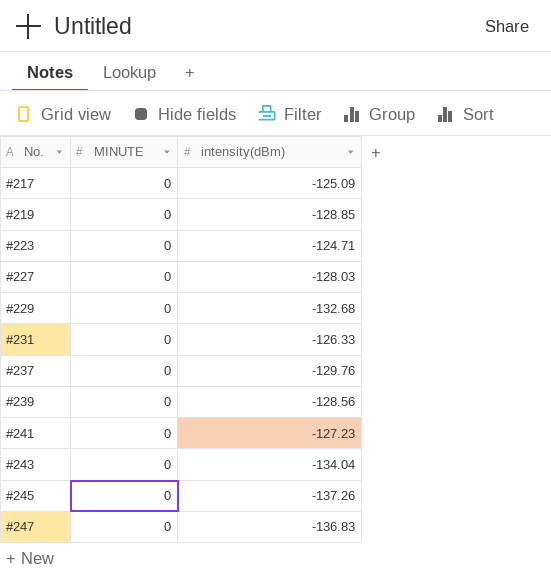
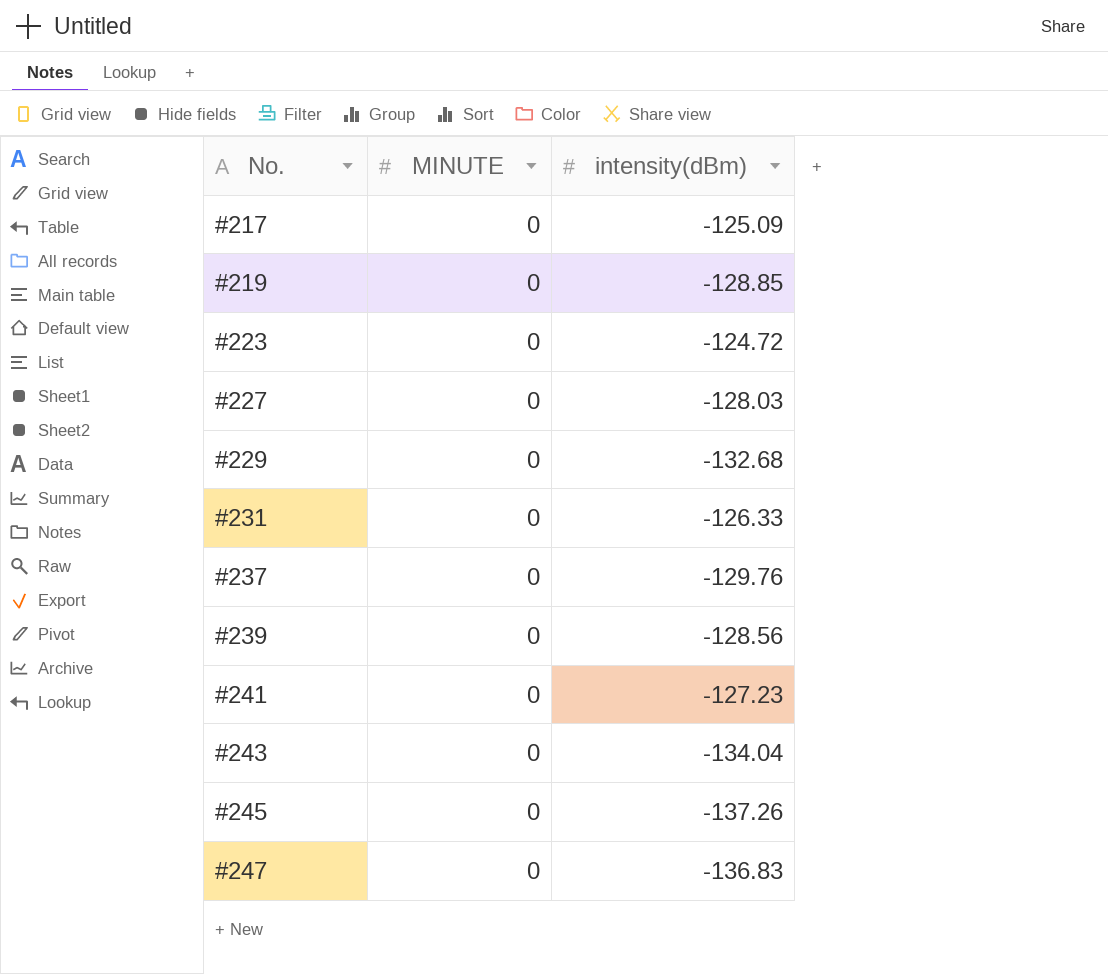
#223 | intensity(dBm): -124.71 -> -124.72

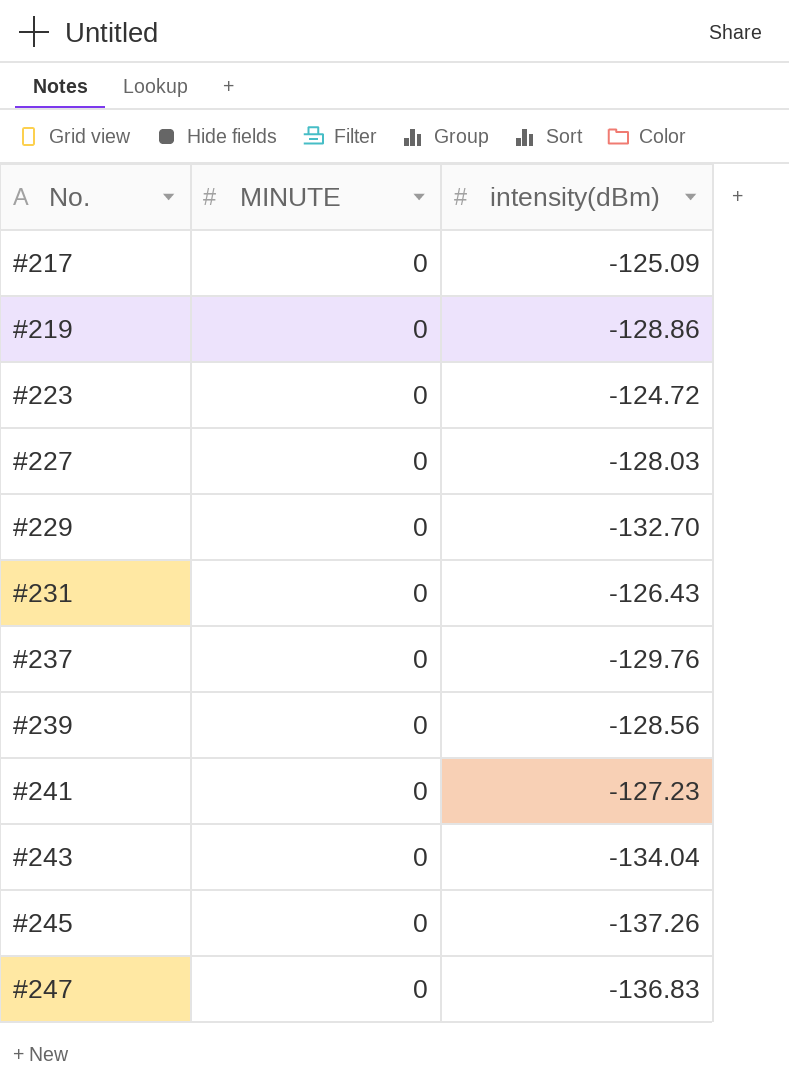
#219 | intensity(dBm): -128.85 -> -128.86
#229 | intensity(dBm): -132.68 -> -132.70
#231 | intensity(dBm): -126.33 -> -126.43

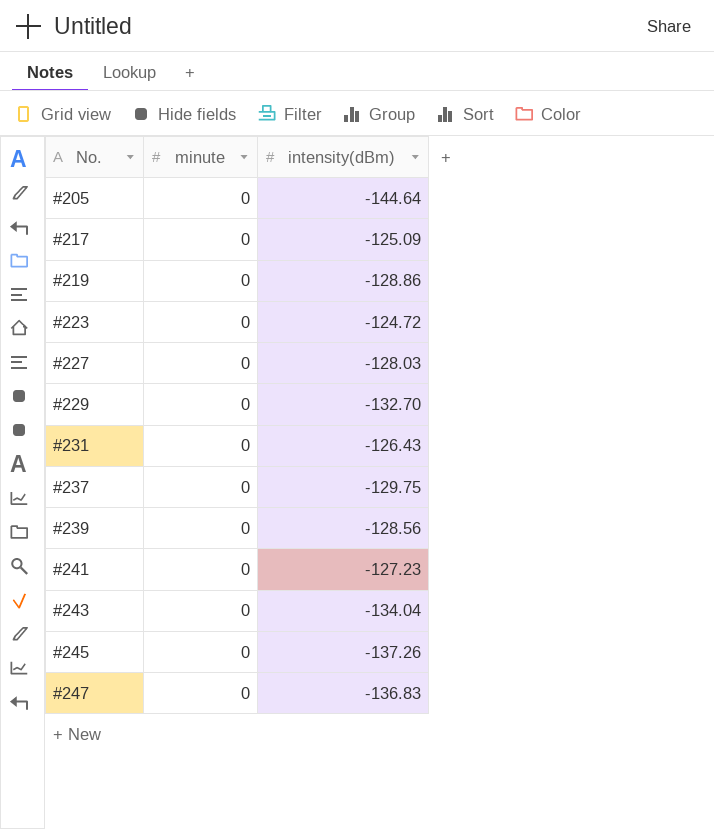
column name: MINUTE -> minute
row #205: none -> 0 | -144.64
#237 | intensity(dBm): -129.76 -> -129.75

